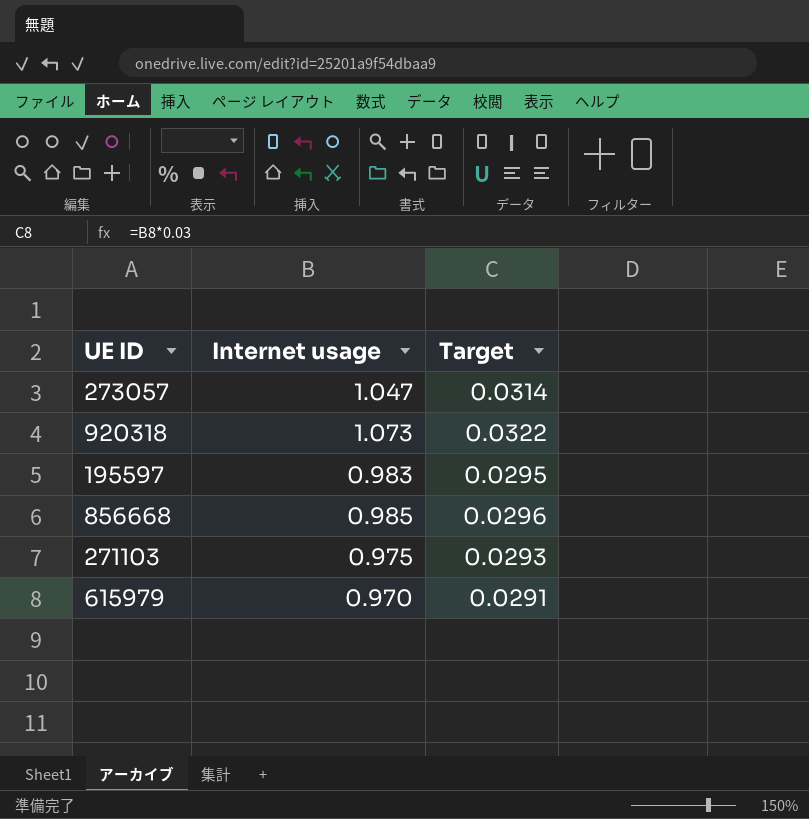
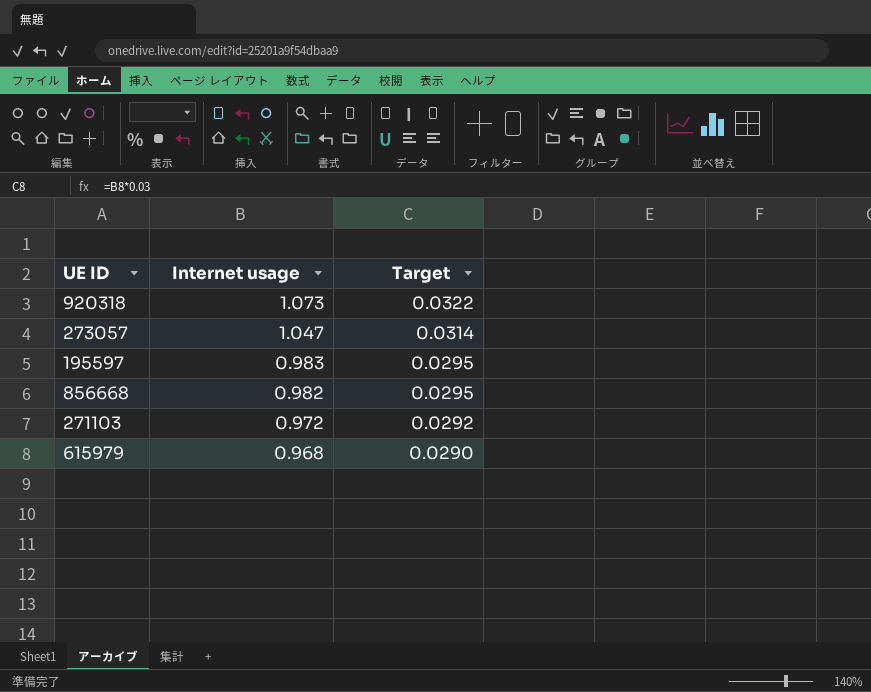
row order: none -> Internet usage descending
856668 | Internet usage: 0.985 -> 0.982
856668 | Target: 0.0296 -> 0.0295
271103 | Internet usage: 0.975 -> 0.972
271103 | Target: 0.0293 -> 0.0292
615979 | Internet usage: 0.970 -> 0.968
615979 | Target: 0.0291 -> 0.0290

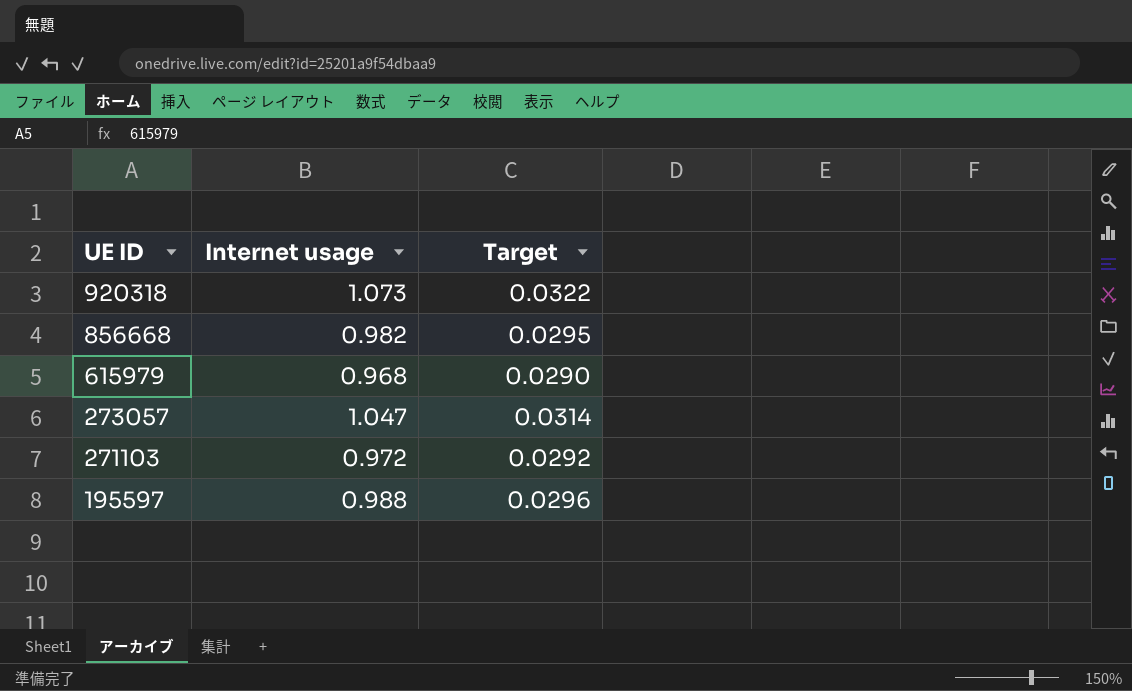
row order: Internet usage descending -> UE ID descending
195597 | Internet usage: 0.983 -> 0.988
195597 | Target: 0.0295 -> 0.0296

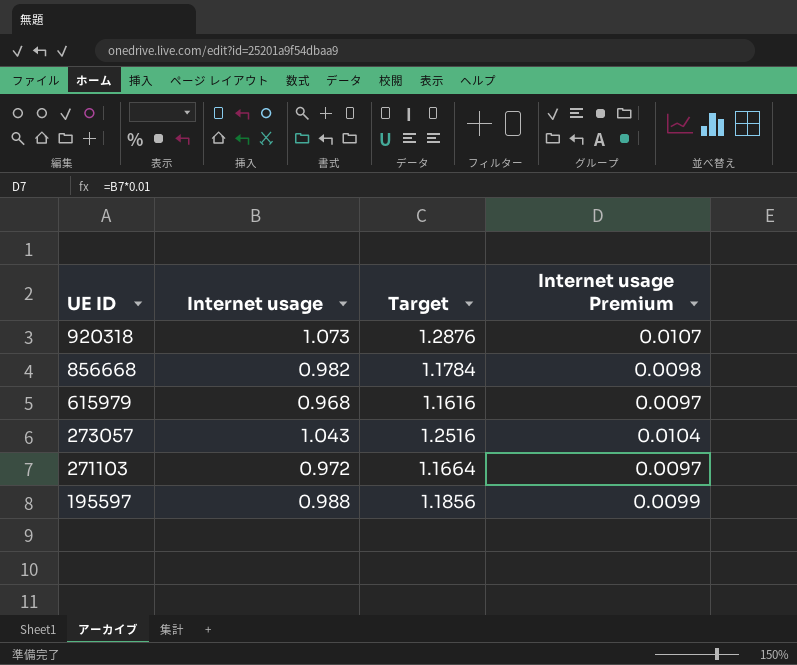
column Target | formula: [Internet usage] * 0.03 -> [Internet usage] * 1.2
column Internet usage Premium | formula: none -> [Internet usage] * 0.01
273057 | Internet usage: 1.047 -> 1.043

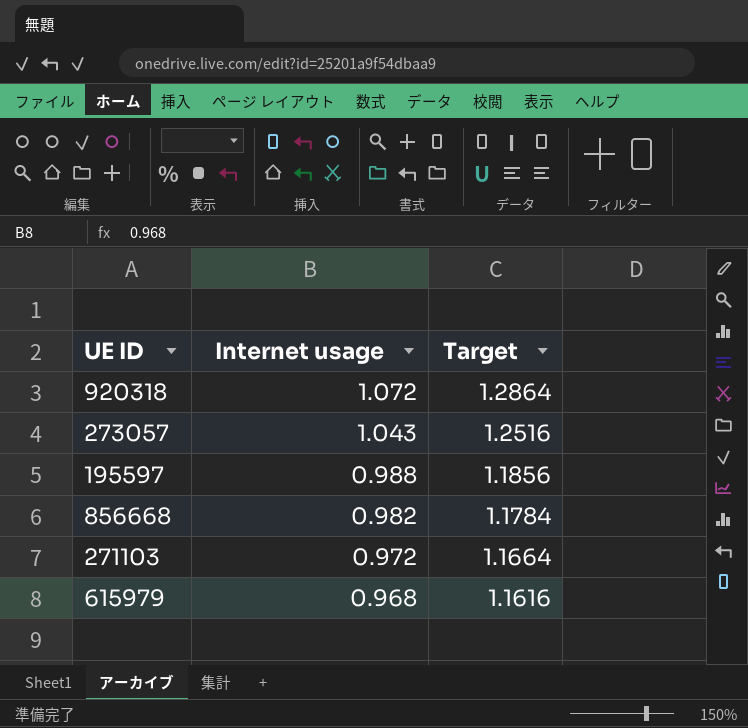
row order: UE ID descending -> Internet usage descending
column Internet usage Premium | formula: [Internet usage] * 0.01 -> none
920318 | Internet usage: 1.073 -> 1.072
920318 | Target: 1.2876 -> 1.2864

